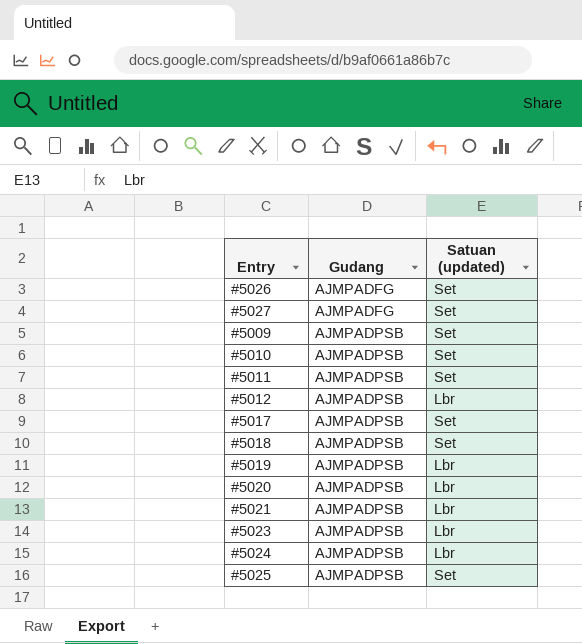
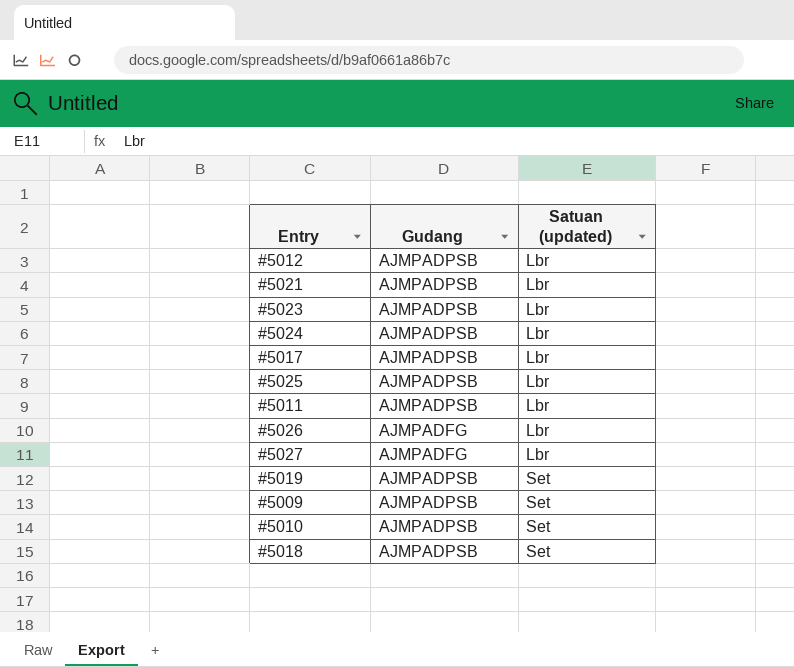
row order: Gudang ascending -> Satuan (updated) ascending
row #5020: AJMPADPSB | Lbr -> none
#5017 | Satuan (updated): Set -> Lbr
#5025 | Satuan (updated): Set -> Lbr
#5011 | Satuan (updated): Set -> Lbr
#5026 | Satuan (updated): Set -> Lbr
#5027 | Satuan (updated): Set -> Lbr
#5019 | Satuan (updated): Lbr -> Set

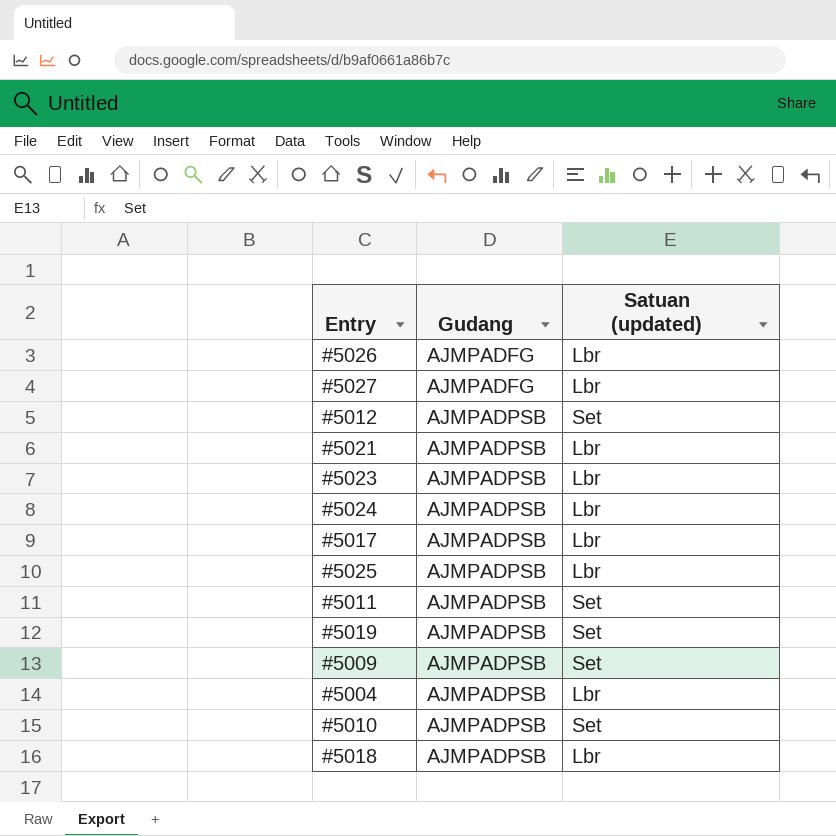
row order: Satuan (updated) ascending -> Gudang ascending
#5012 | Satuan (updated): Lbr -> Set
#5011 | Satuan (updated): Lbr -> Set
row #5004: none -> AJMPADPSB | Lbr
#5018 | Satuan (updated): Set -> Lbr

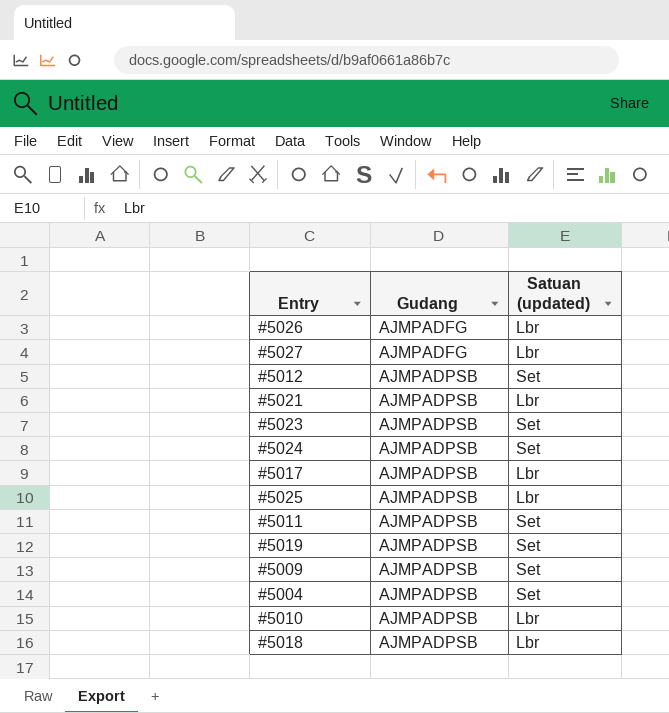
#5023 | Satuan (updated): Lbr -> Set
#5024 | Satuan (updated): Lbr -> Set
#5004 | Satuan (updated): Lbr -> Set
#5010 | Satuan (updated): Set -> Lbr

